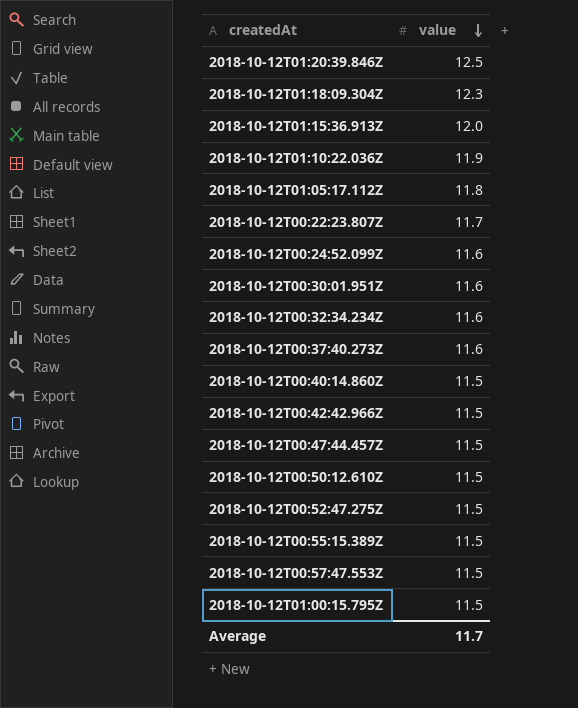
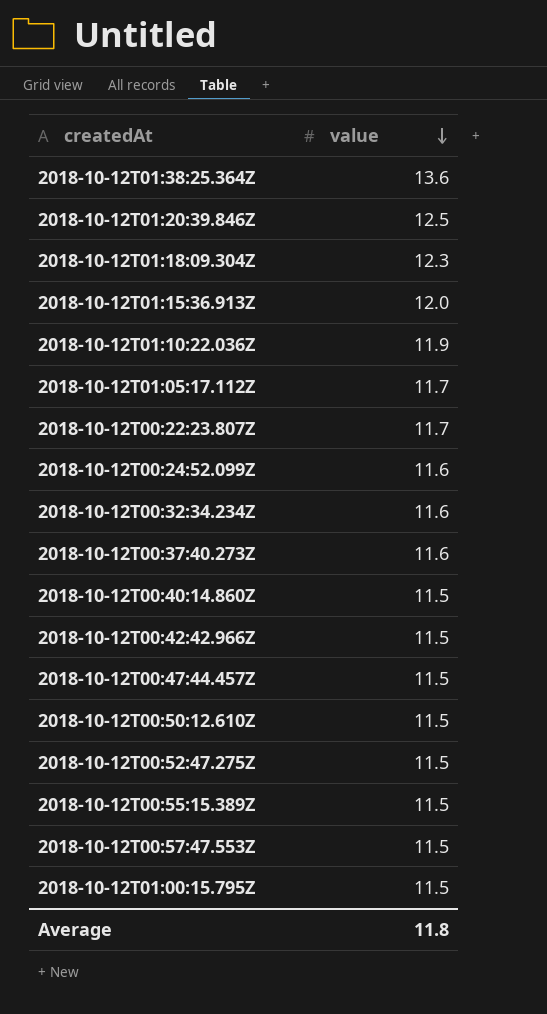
row 2018-10-12T00:30:01.951Z: 11.6 -> none
row 2018-10-12T01:38:25.364Z: none -> 13.6
2018-10-12T01:05:17.112Z | value: 11.8 -> 11.7
Average | value: 11.7 -> 11.8

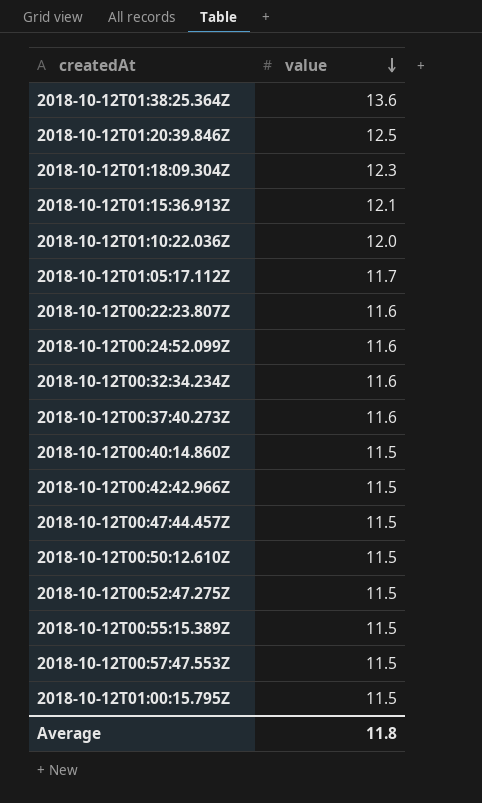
2018-10-12T01:15:36.913Z | value: 12.0 -> 12.1
2018-10-12T01:10:22.036Z | value: 11.9 -> 12.0
2018-10-12T00:22:23.807Z | value: 11.7 -> 11.6

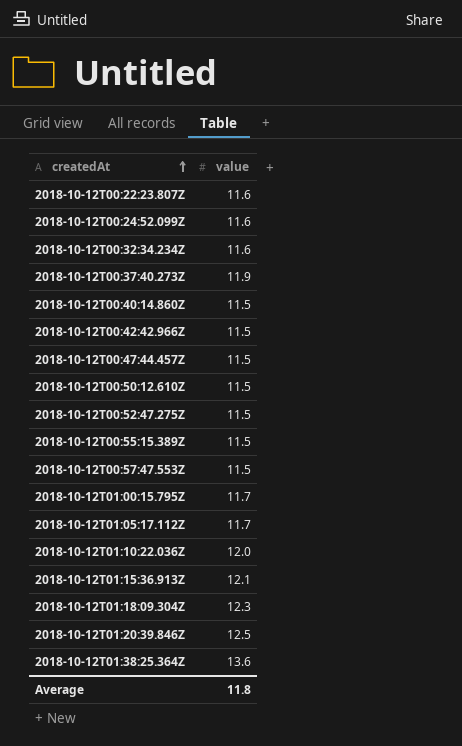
row order: value descending -> createdAt ascending
2018-10-12T00:37:40.273Z | value: 11.6 -> 11.9
2018-10-12T01:00:15.795Z | value: 11.5 -> 11.7

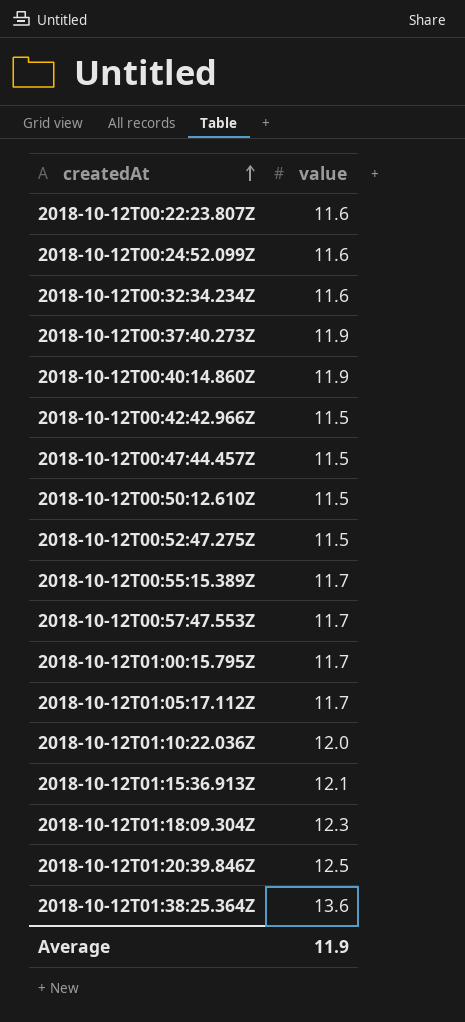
2018-10-12T00:40:14.860Z | value: 11.5 -> 11.9
2018-10-12T00:55:15.389Z | value: 11.5 -> 11.7
2018-10-12T00:57:47.553Z | value: 11.5 -> 11.7
Average | value: 11.8 -> 11.9

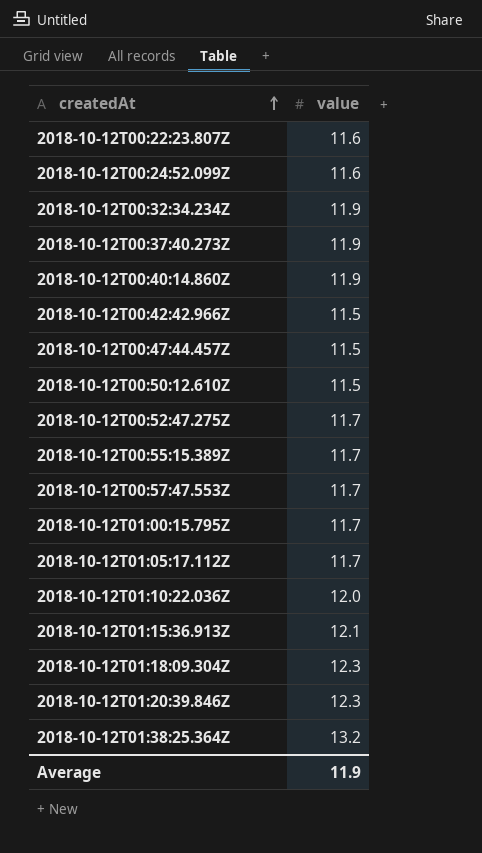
2018-10-12T00:32:34.234Z | value: 11.6 -> 11.9
2018-10-12T00:52:47.275Z | value: 11.5 -> 11.7
2018-10-12T01:20:39.846Z | value: 12.5 -> 12.3
2018-10-12T01:38:25.364Z | value: 13.6 -> 13.2

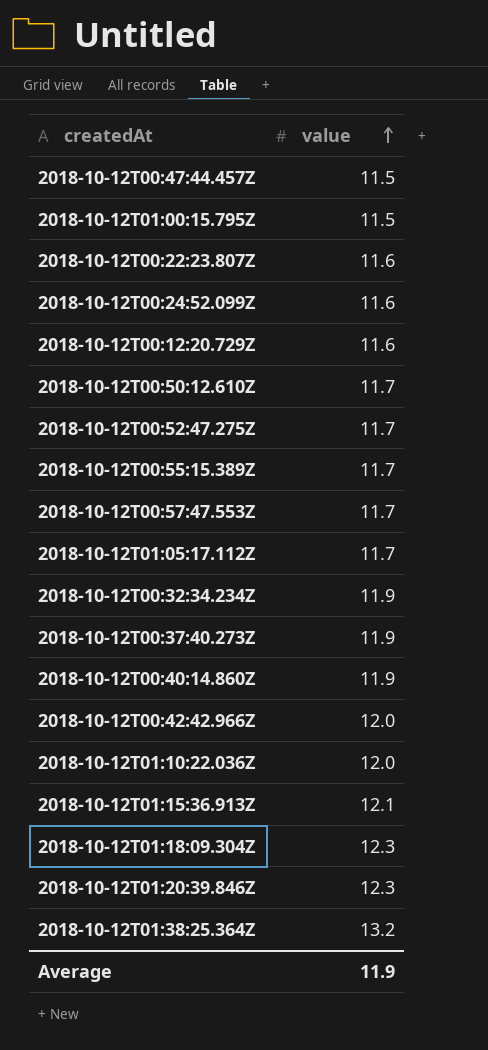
row order: createdAt ascending -> value ascending
2018-10-12T01:00:15.795Z | value: 11.7 -> 11.5
row 2018-10-12T00:12:20.729Z: none -> 11.6
2018-10-12T00:50:12.610Z | value: 11.5 -> 11.7
2018-10-12T00:42:42.966Z | value: 11.5 -> 12.0

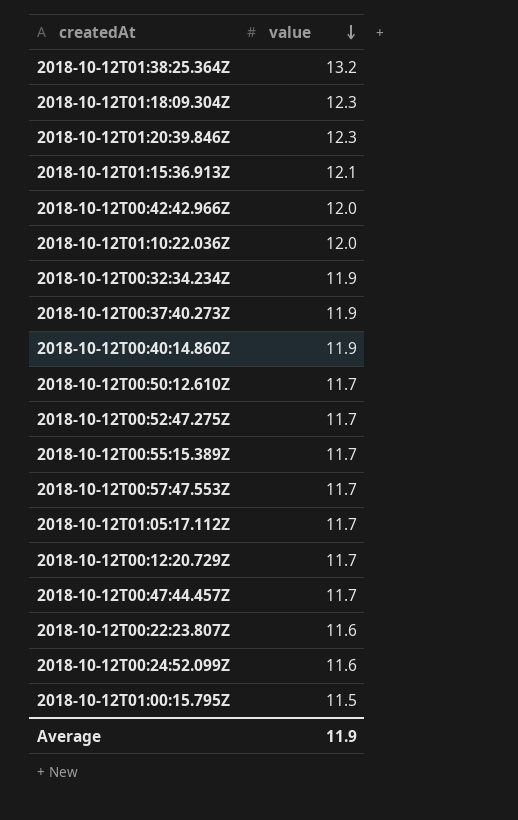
row order: value ascending -> value descending
2018-10-12T00:12:20.729Z | value: 11.6 -> 11.7
2018-10-12T00:47:44.457Z | value: 11.5 -> 11.7

